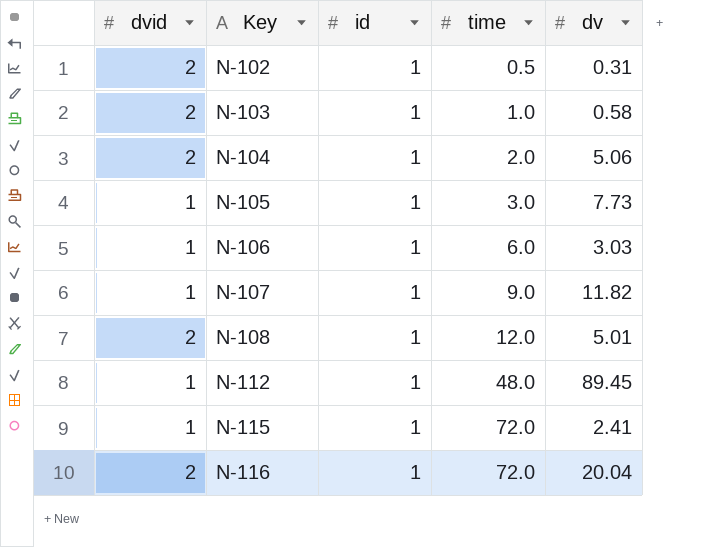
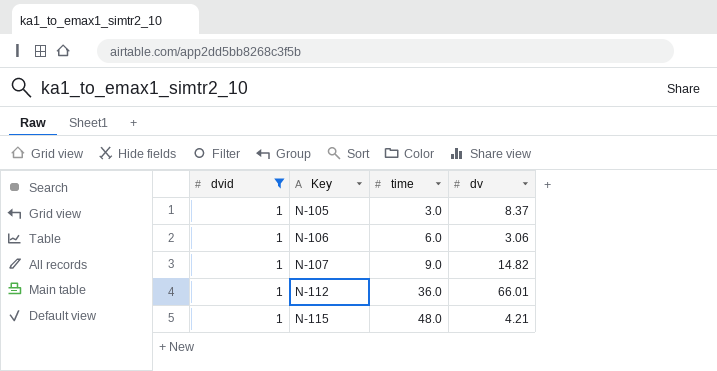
filter: none -> dvid = 1
column id | position: 3 -> none
N-105 | dv: 7.73 -> 8.37
N-106 | dv: 3.03 -> 3.06
N-107 | dv: 11.82 -> 14.82
N-112 | time: 48.0 -> 36.0
N-112 | dv: 89.45 -> 66.01
N-115 | time: 72.0 -> 48.0
N-115 | dv: 2.41 -> 4.21

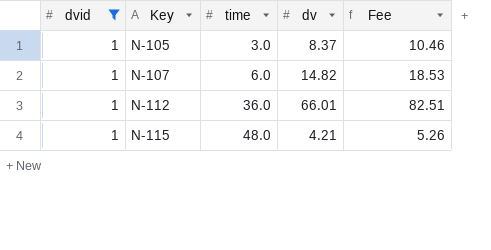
column Fee | formula: none -> [dv] * 1.25
row N-106: 1 | 6.0 | 3.06 -> none
N-107 | time: 9.0 -> 6.0

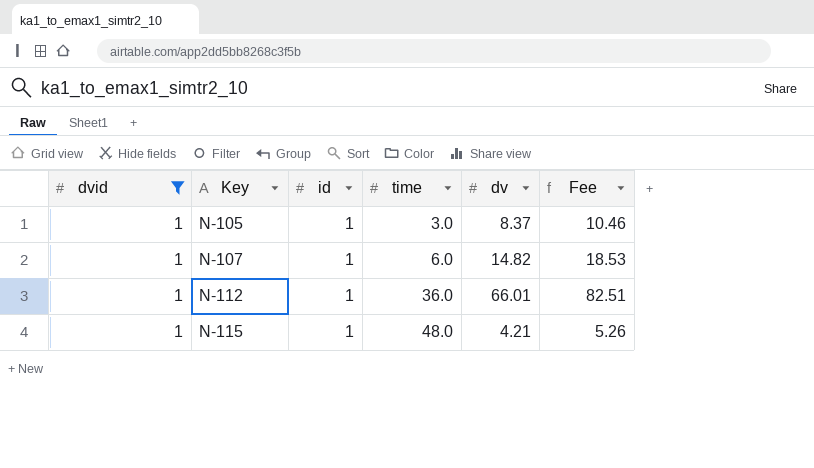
column id | position: none -> 3

